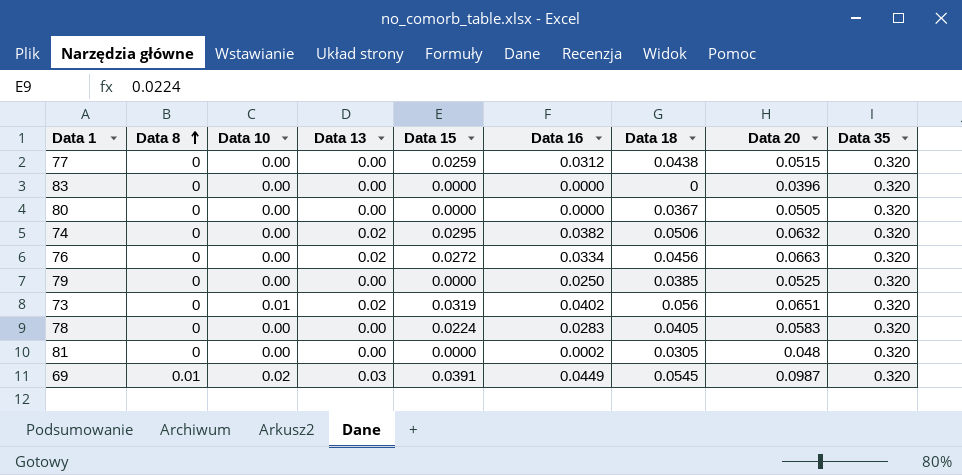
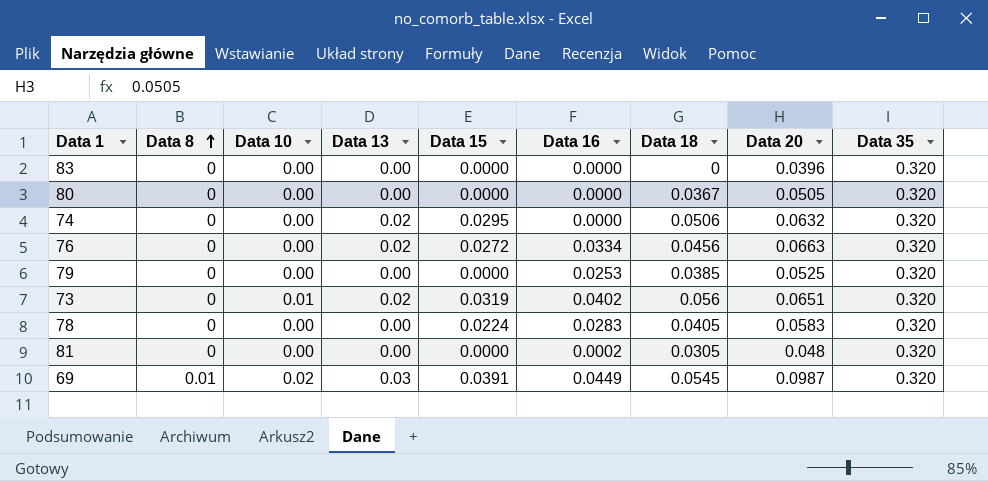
row 77: 0 | 0.00 | 0.00 | 0.0259 | 0.0312 | 0.0438 | 0.0515 | 0.320 -> none
74 | Data 16: 0.0382 -> 0.0000
79 | Data 16: 0.0250 -> 0.0253

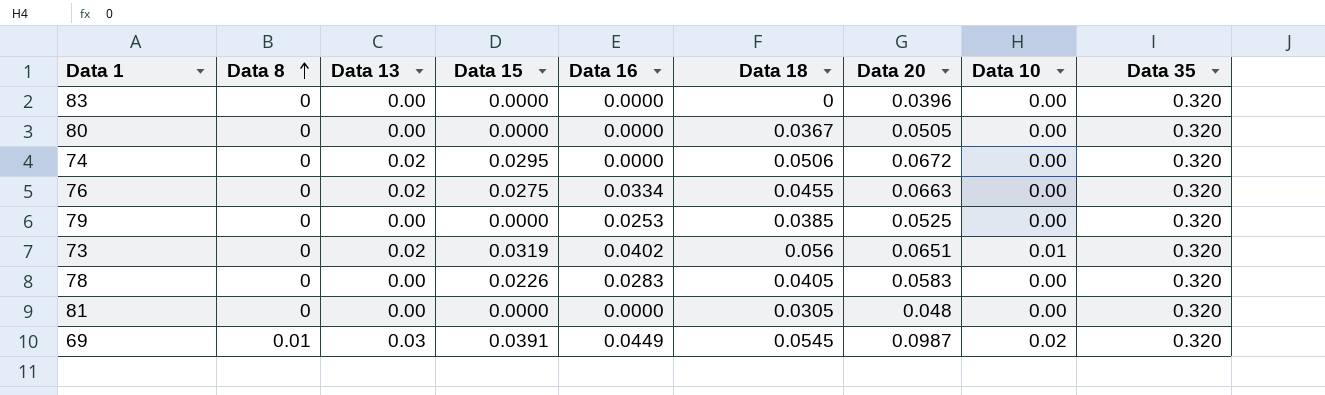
column Data 10 | position: 3 -> 8
74 | Data 20: 0.0632 -> 0.0672
76 | Data 15: 0.0272 -> 0.0275
76 | Data 18: 0.0456 -> 0.0455
78 | Data 15: 0.0224 -> 0.0226
81 | Data 16: 0.0002 -> 0.0000

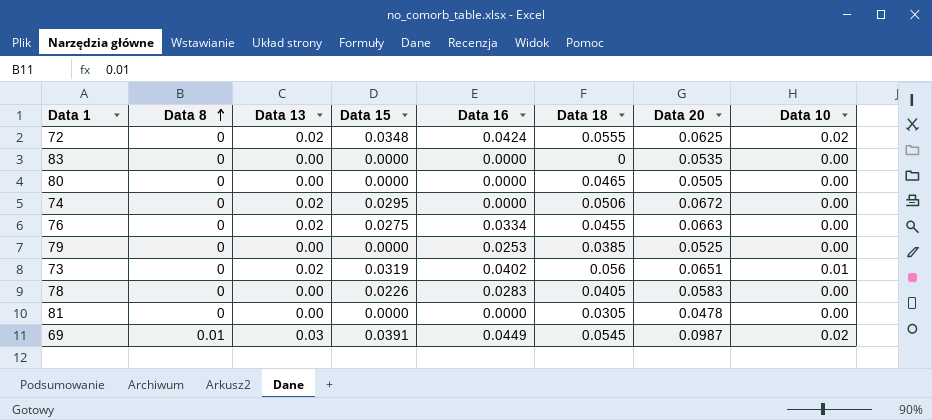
column Data 35 | position: 9 -> none
row 72: none -> 0 | 0.02 | 0.0348 | 0.0424 | 0.0555 | 0.0625 | 0.02
83 | Data 20: 0.0396 -> 0.0535
80 | Data 18: 0.0367 -> 0.0465
81 | Data 20: 0.048 -> 0.0478

